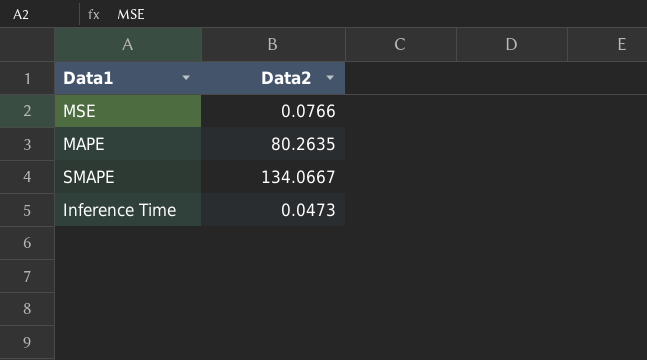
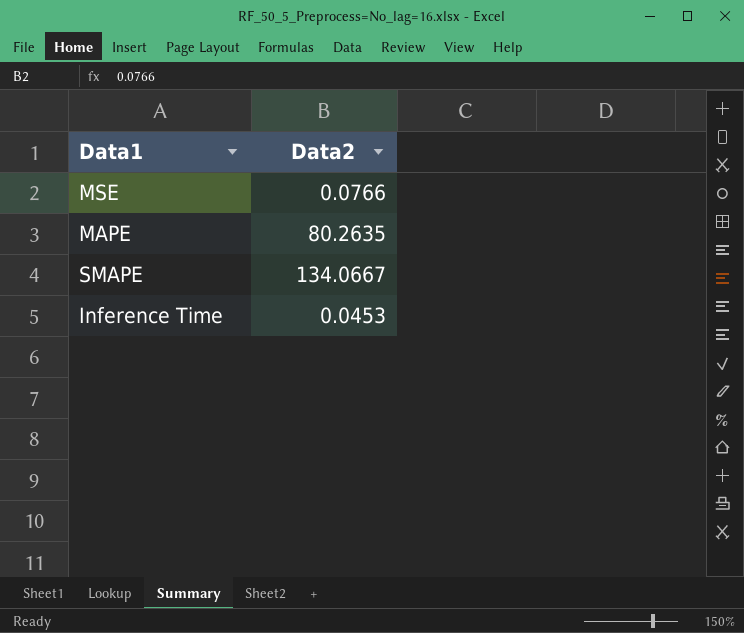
Inference Time | Data2: 0.0473 -> 0.0453

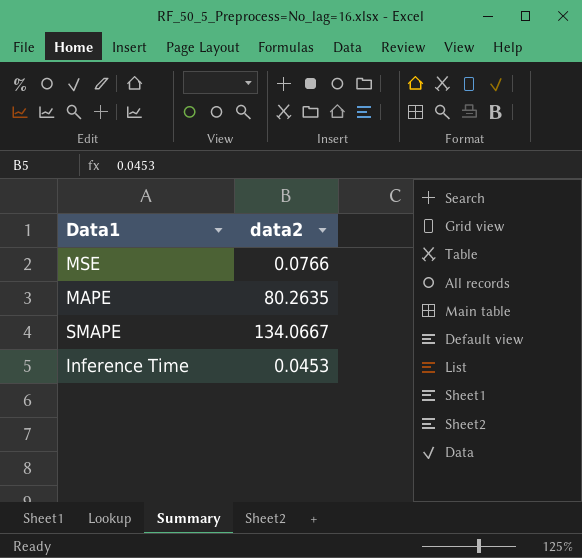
column name: Data2 -> data2

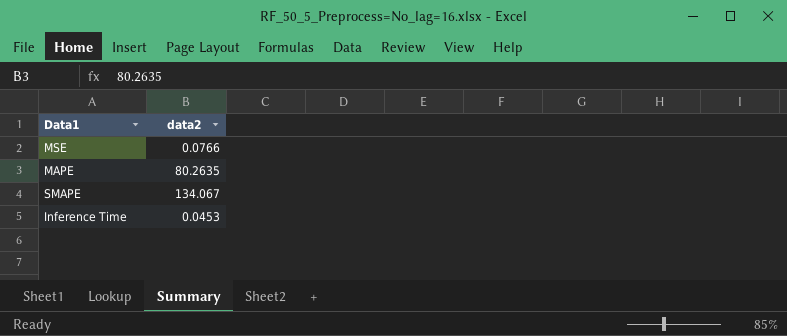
SMAPE | data2: 134.0667 -> 134.067

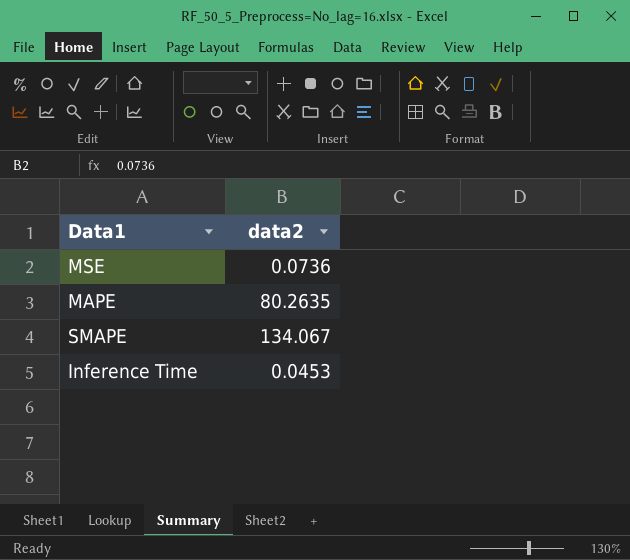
MSE | data2: 0.0766 -> 0.0736

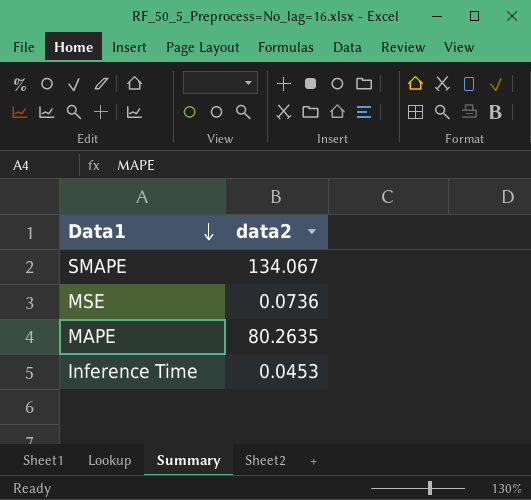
row order: none -> Data1 descending

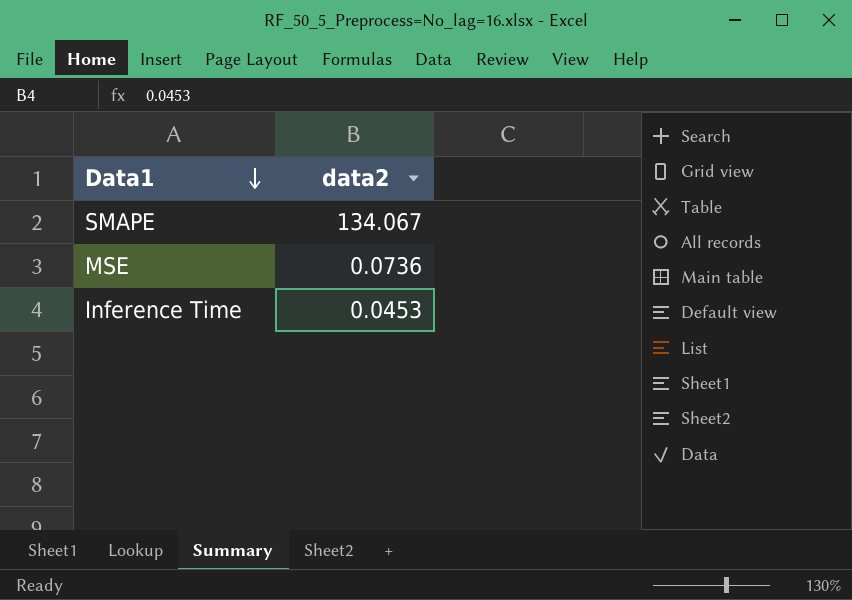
row MAPE: 80.2635 -> none

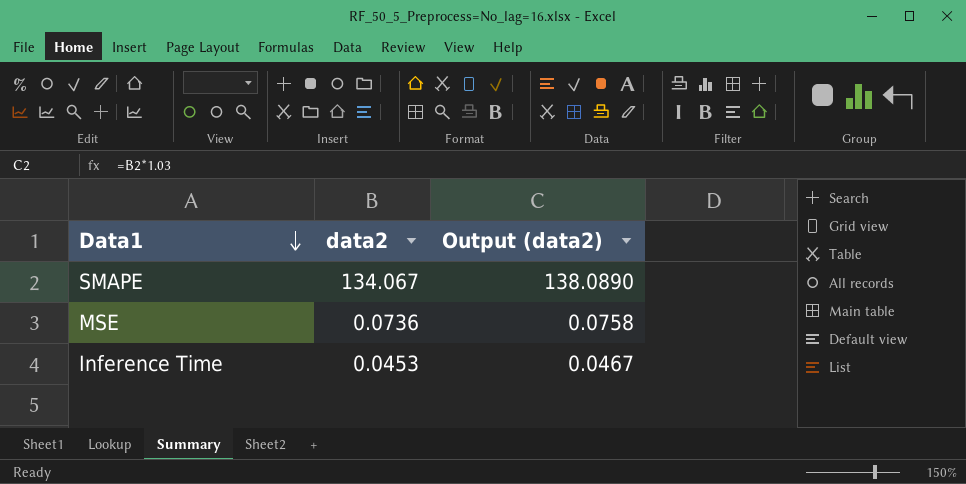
column Output (data2) | formula: none -> [data2] * 1.03

